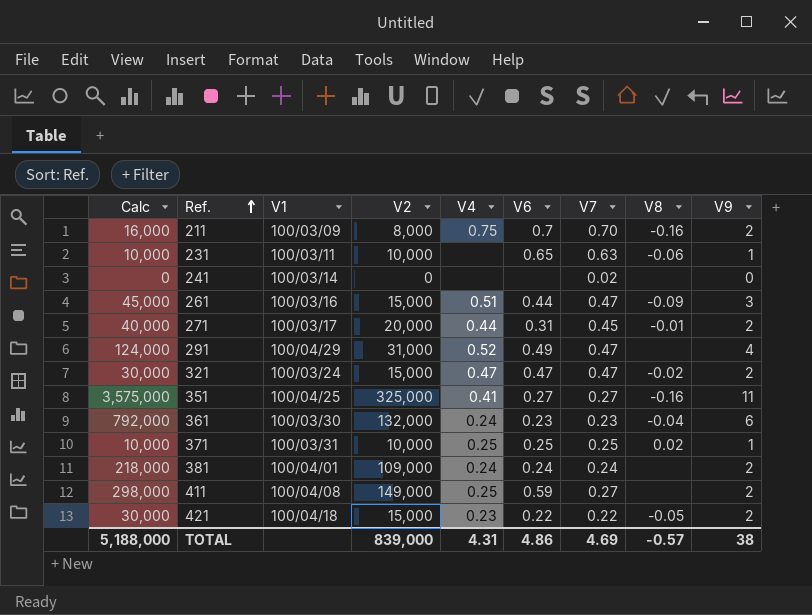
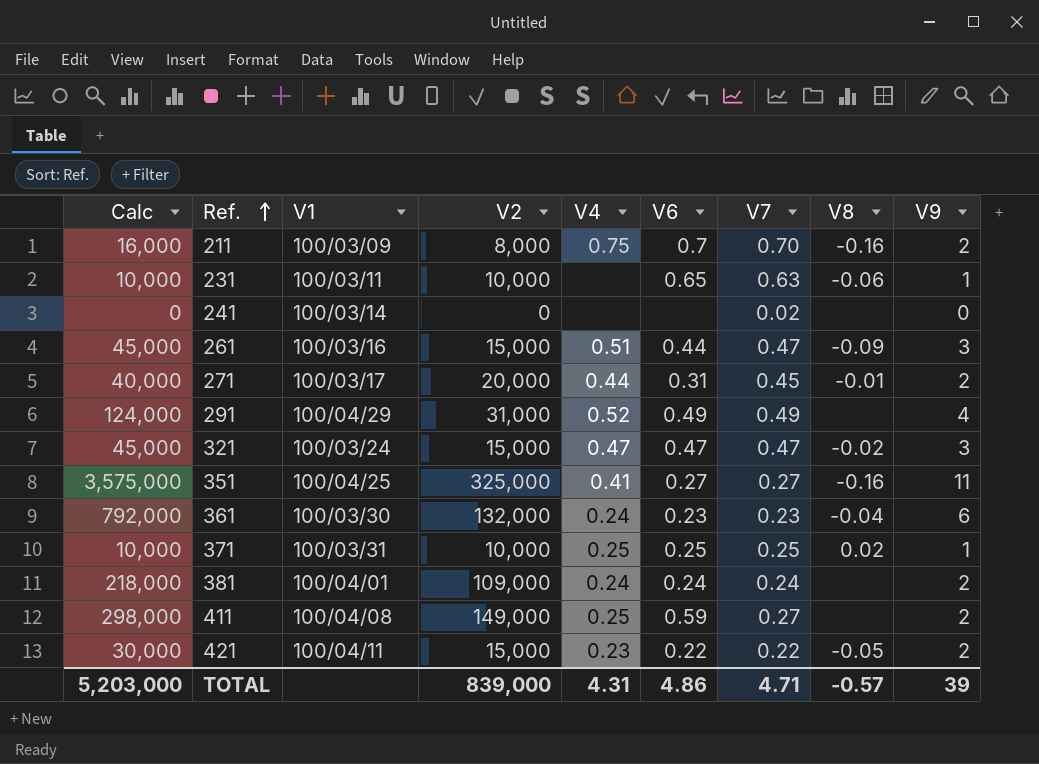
291 | V7: 0.47 -> 0.49
321 | Calc: 30,000 -> 45,000
321 | V9: 2 -> 3
421 | V1: 100/04/18 -> 100/04/11
TOTAL | Calc: 5,188,000 -> 5,203,000
TOTAL | V7: 4.69 -> 4.71
TOTAL | V9: 38 -> 39

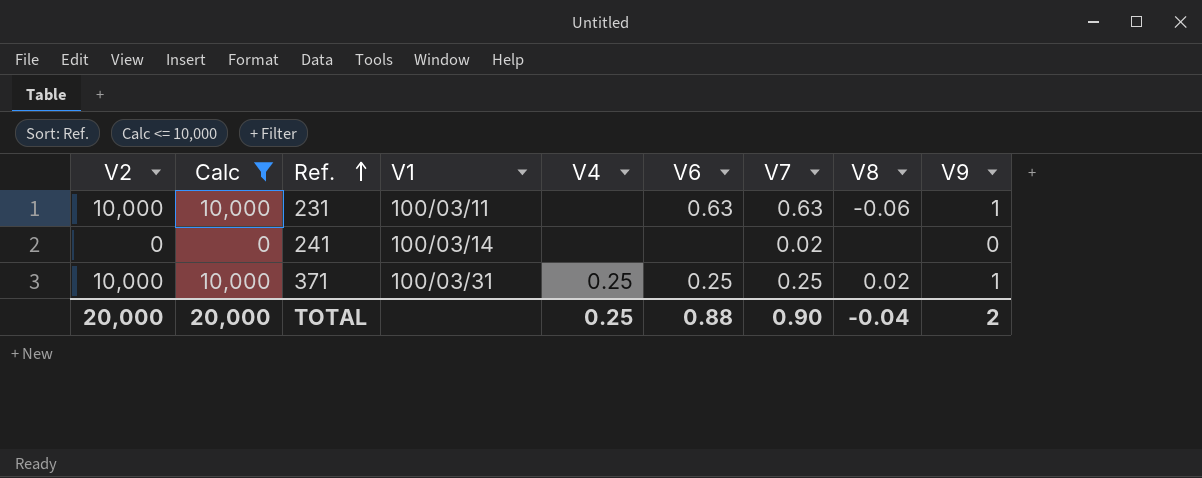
filter: none -> Calc <= 10,000
column V2 | position: 4 -> 1
231 | V6: 0.65 -> 0.63
TOTAL | V2: 839,000 -> 20,000
TOTAL | Calc: 5,203,000 -> 20,000
TOTAL | V4: 4.31 -> 0.25
TOTAL | V6: 4.86 -> 0.88
TOTAL | V7: 4.71 -> 0.90
TOTAL | V8: -0.57 -> -0.04
TOTAL | V9: 39 -> 2

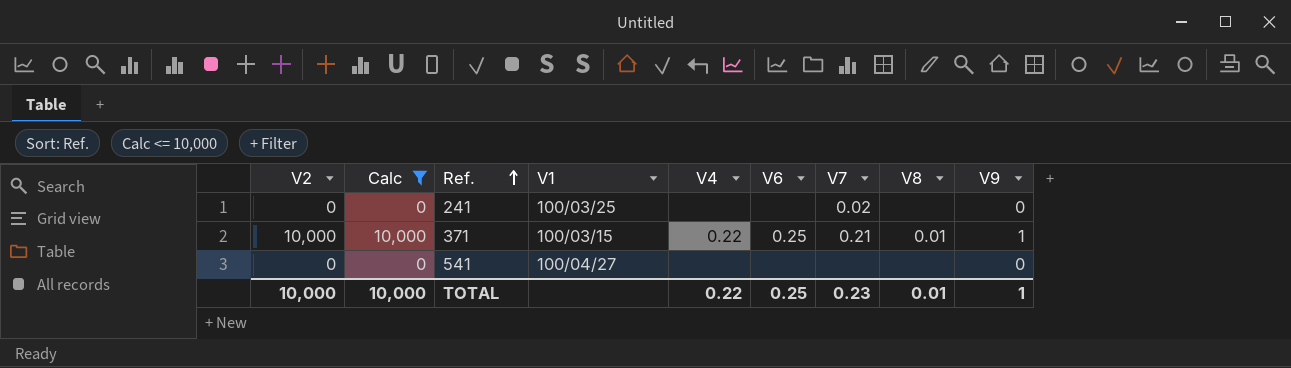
row 231: 10,000 | 10,000 | 100/03/11 | none | 0.63 | 0.63 | -0.06 | 1 -> none
241 | V1: 100/03/14 -> 100/03/25
371 | V1: 100/03/31 -> 100/03/15
371 | V4: 0.25 -> 0.22
371 | V7: 0.25 -> 0.21
371 | V8: 0.02 -> 0.01
row 541: none -> 0 | 0 | 100/04/27 | none | none | none | none | 0
TOTAL | V2: 20,000 -> 10,000
TOTAL | Calc: 20,000 -> 10,000
TOTAL | V4: 0.25 -> 0.22
TOTAL | V6: 0.88 -> 0.25
TOTAL | V7: 0.90 -> 0.23
TOTAL | V8: -0.04 -> 0.01
TOTAL | V9: 2 -> 1

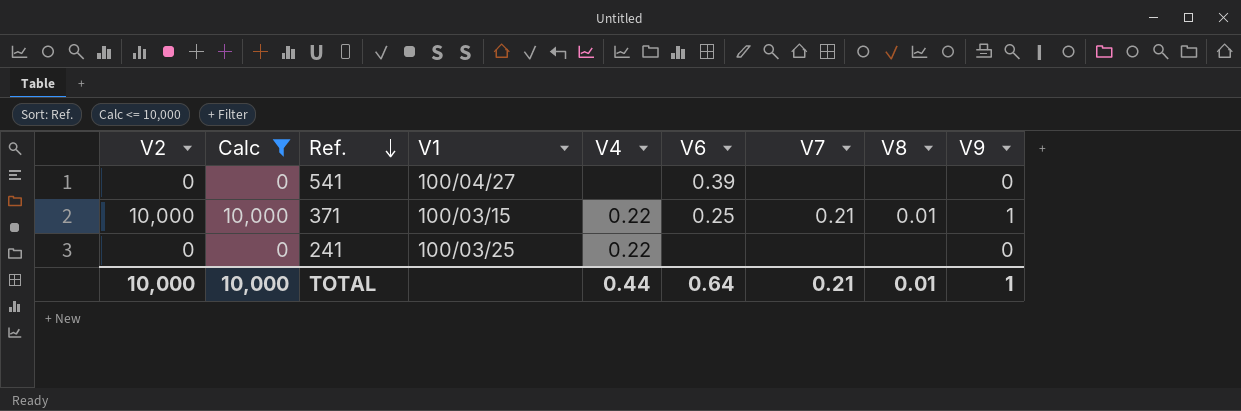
row order: Ref. ascending -> Ref. descending
541 | V6: none -> 0.39
241 | V4: none -> 0.22
241 | V7: 0.02 -> none
TOTAL | V4: 0.22 -> 0.44
TOTAL | V6: 0.25 -> 0.64
TOTAL | V7: 0.23 -> 0.21

